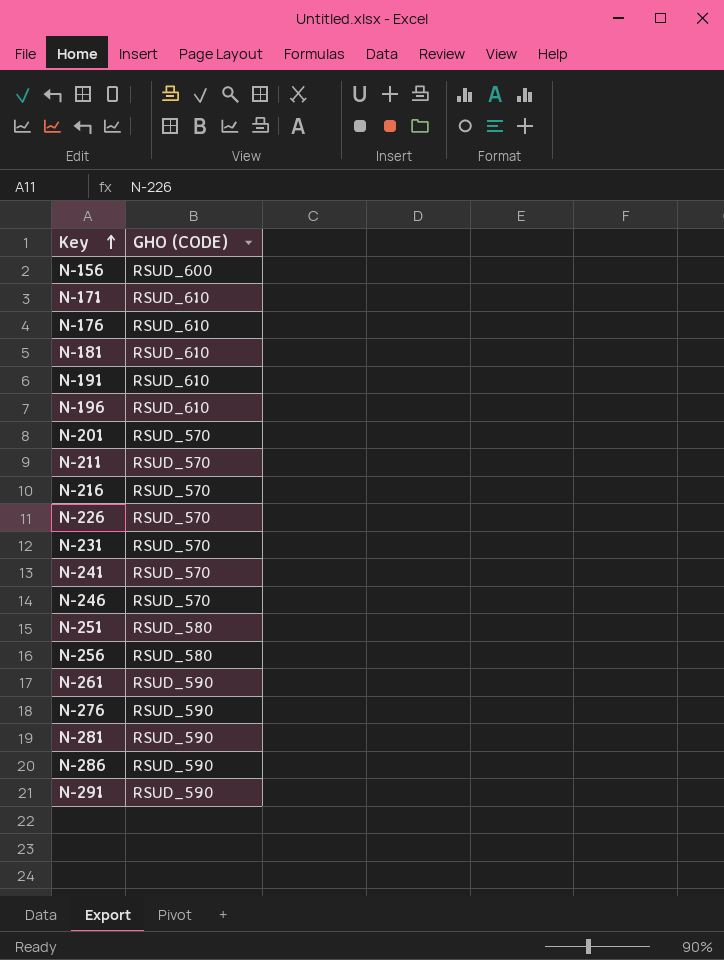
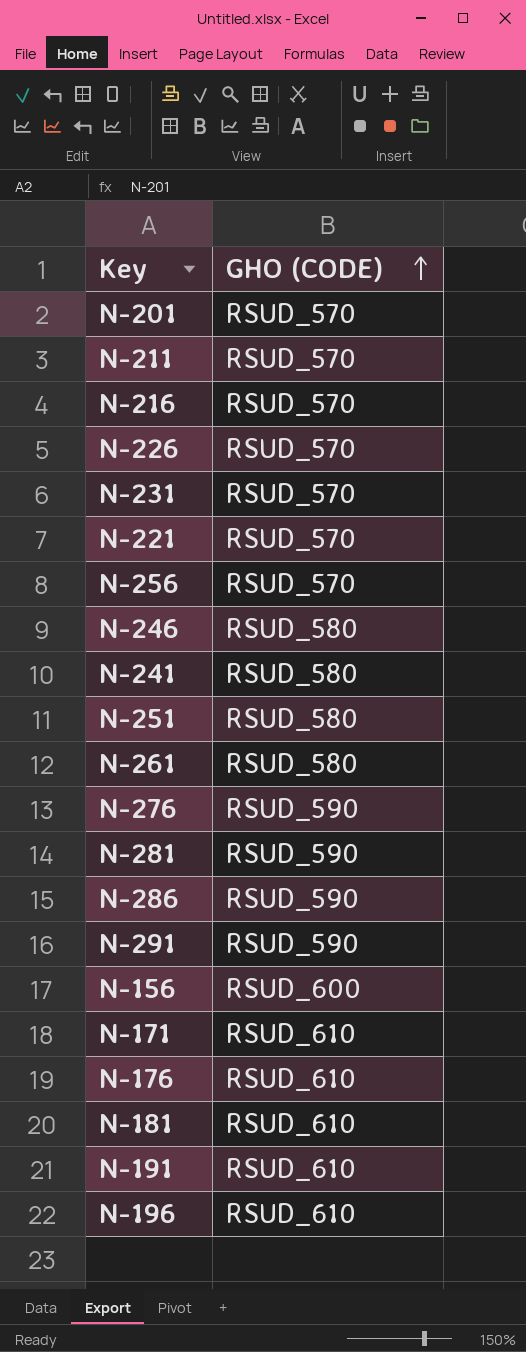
row order: Key ascending -> GHO (CODE) ascending
row N-221: none -> RSUD_570
N-256 | GHO (CODE): RSUD_580 -> RSUD_570
N-246 | GHO (CODE): RSUD_570 -> RSUD_580
N-241 | GHO (CODE): RSUD_570 -> RSUD_580
N-261 | GHO (CODE): RSUD_590 -> RSUD_580

